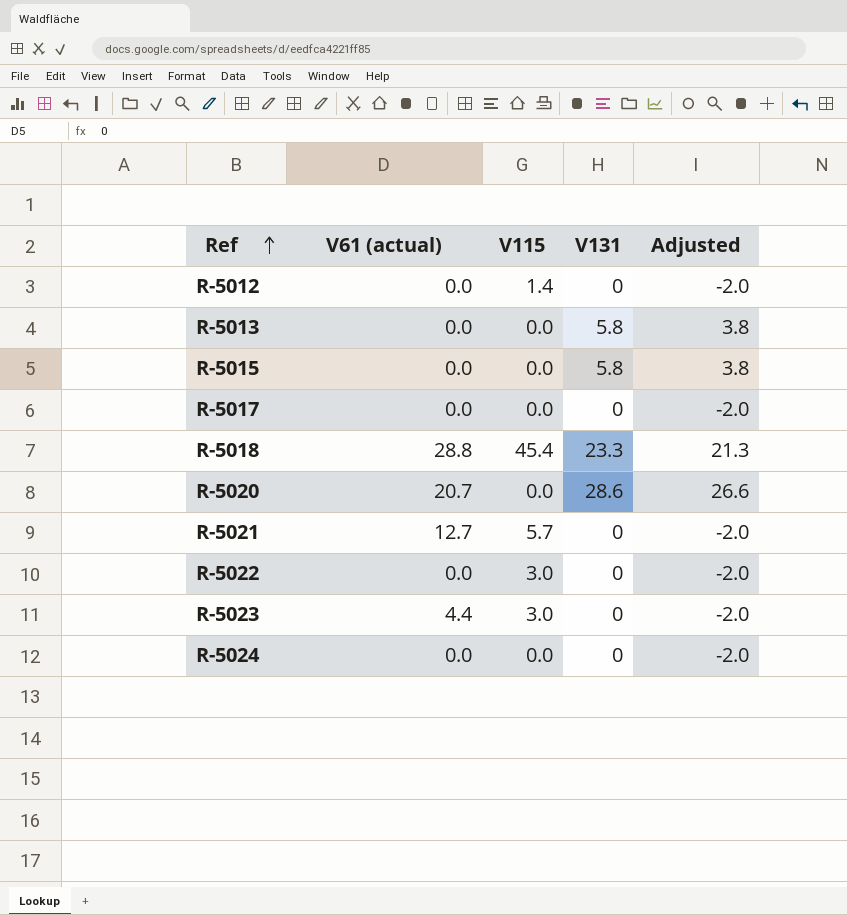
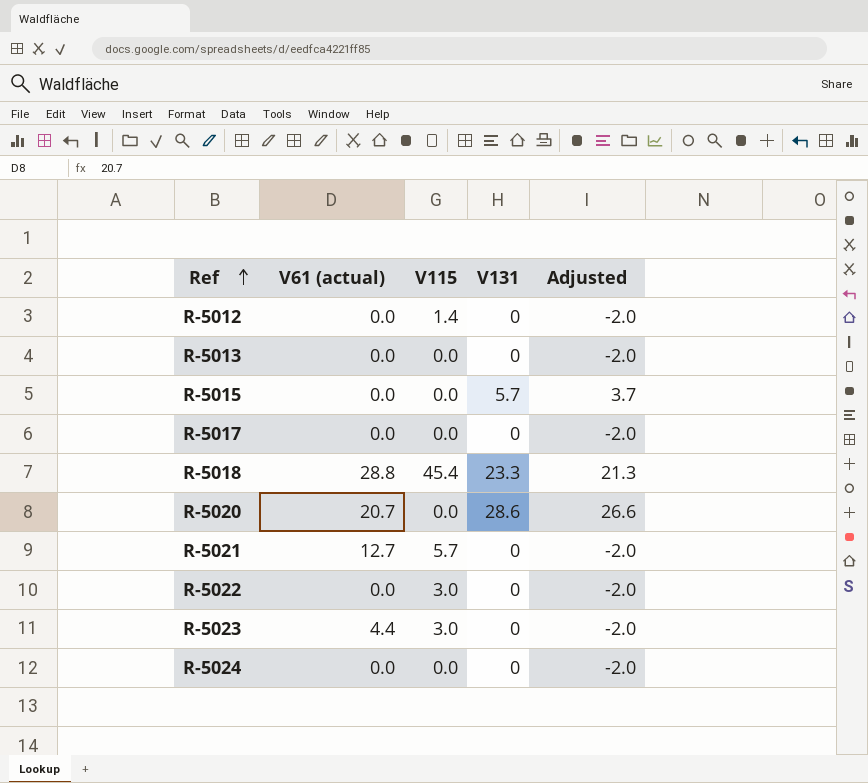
R-5013 | V131: 5.8 -> 0
R-5013 | Adjusted: 3.8 -> -2.0
R-5015 | V131: 5.8 -> 5.7
R-5015 | Adjusted: 3.8 -> 3.7

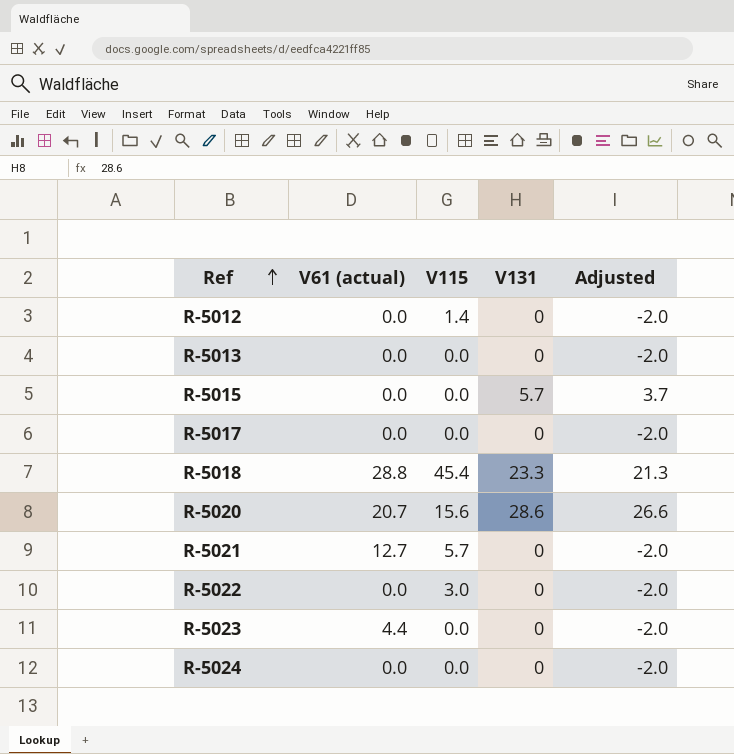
R-5020 | V115: 0.0 -> 15.6
R-5023 | V115: 3.0 -> 0.0

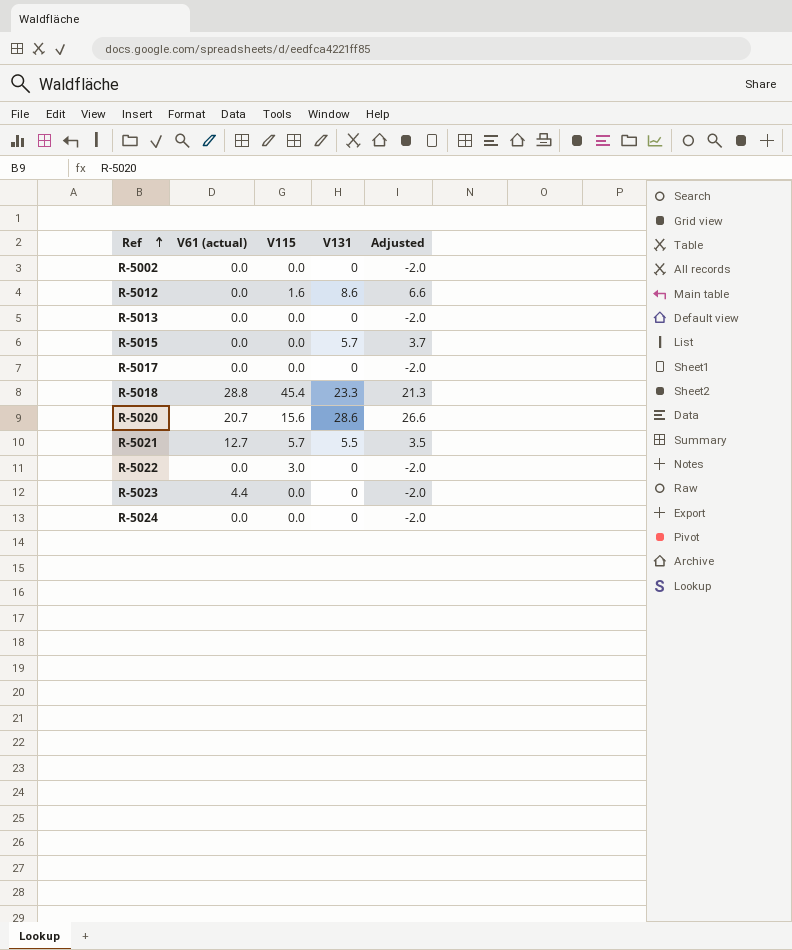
row R-5002: none -> 0.0 | 0.0 | 0 | -2.0
R-5012 | V115: 1.4 -> 1.6
R-5012 | V131: 0 -> 8.6
R-5012 | Adjusted: -2.0 -> 6.6
R-5021 | V131: 0 -> 5.5
R-5021 | Adjusted: -2.0 -> 3.5

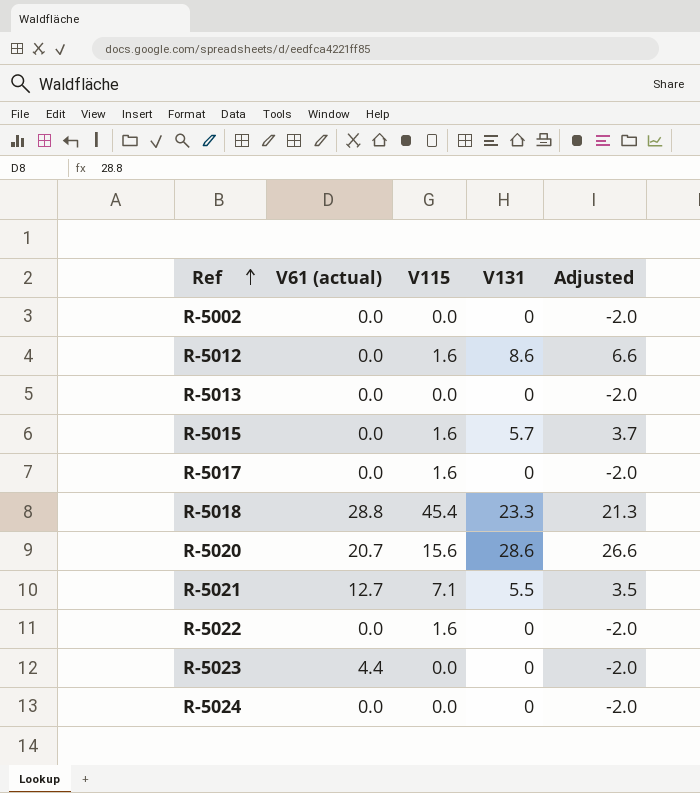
R-5015 | V115: 0.0 -> 1.6
R-5017 | V115: 0.0 -> 1.6
R-5021 | V115: 5.7 -> 7.1
R-5022 | V115: 3.0 -> 1.6

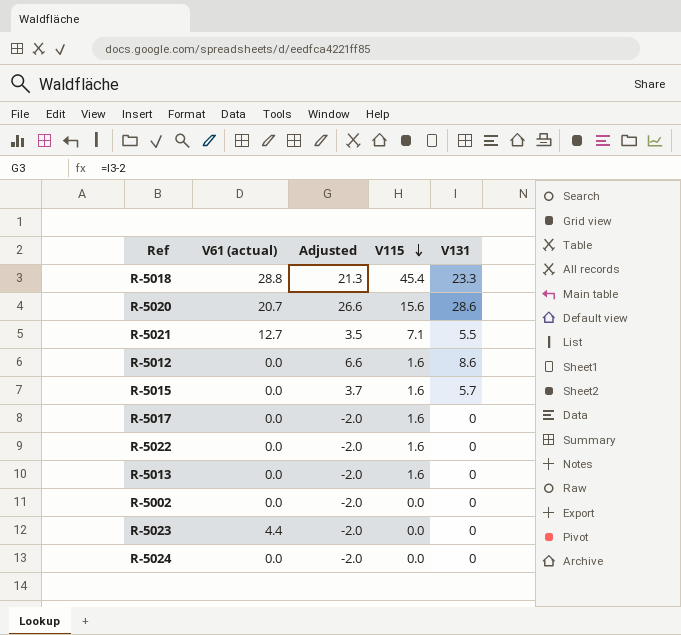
row order: Ref ascending -> V115 descending
column Adjusted | position: 5 -> 3
R-5013 | V115: 0.0 -> 1.6

